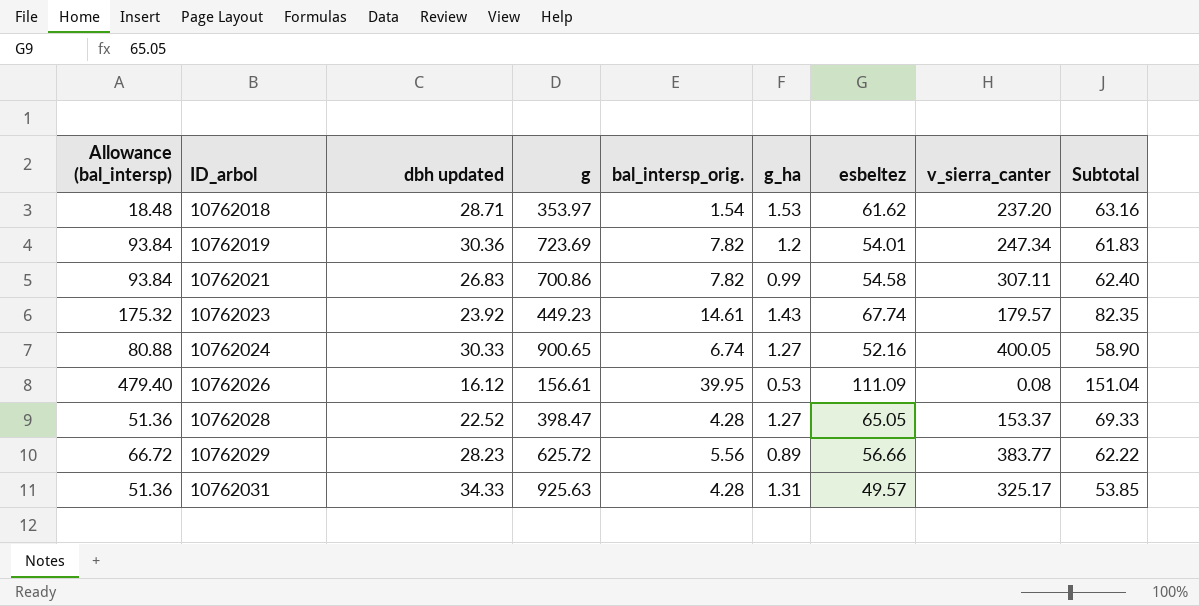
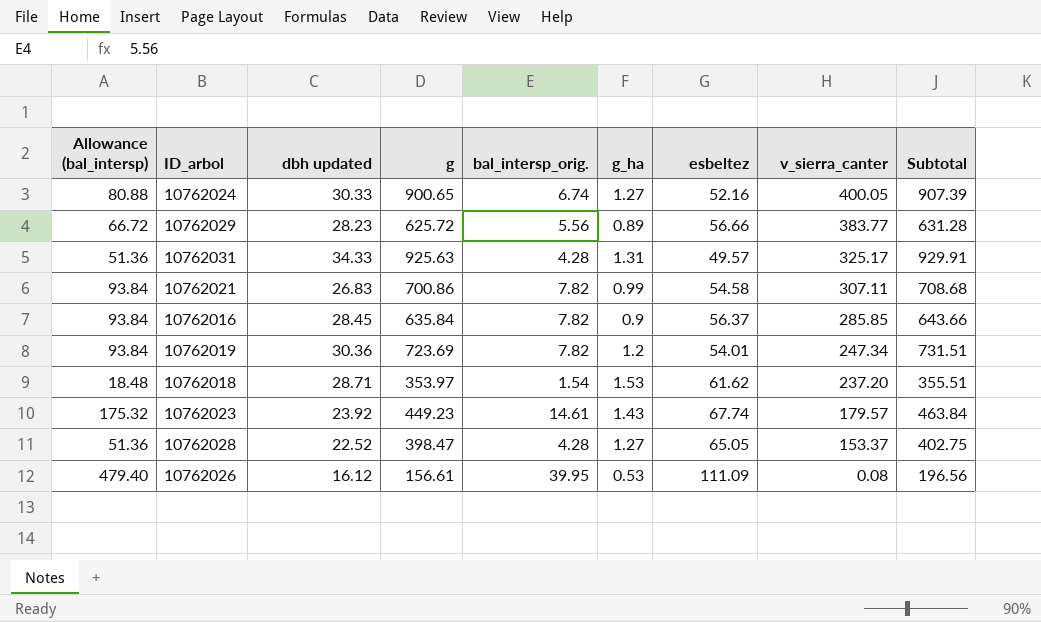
row order: ID_arbol ascending -> v_sierra_canter descending
column Subtotal | formula: [bal_intersp_orig.] + [esbeltez] -> [g] + [bal_intersp_orig.]
row 10762016: none -> 93.84 | 28.45 | 635.84 | 7.82 | 0.9 | 56.37 | 285.85 | 643.66

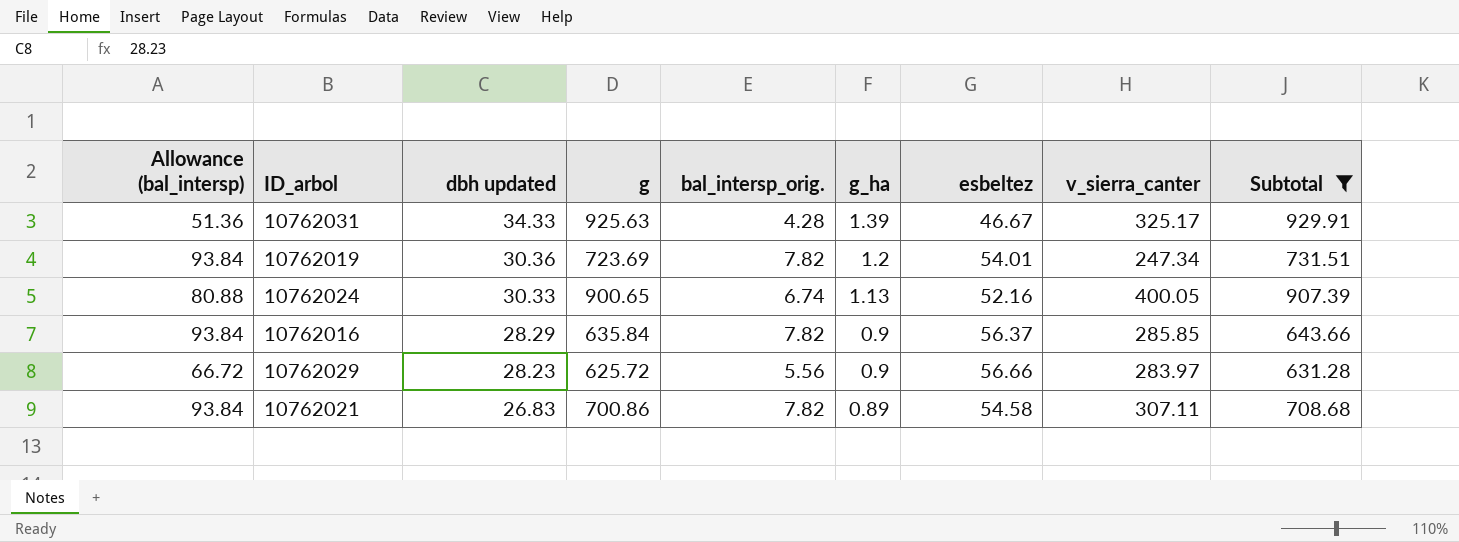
filter: none -> Subtotal >= 631.28
row order: v_sierra_canter descending -> dbh updated descending
10762031 | g_ha: 1.31 -> 1.39
10762031 | esbeltez: 49.57 -> 46.67
10762024 | g_ha: 1.27 -> 1.13
10762016 | dbh updated: 28.45 -> 28.29
10762029 | g_ha: 0.89 -> 0.9
10762029 | v_sierra_canter: 383.77 -> 283.97
10762021 | g_ha: 0.99 -> 0.89

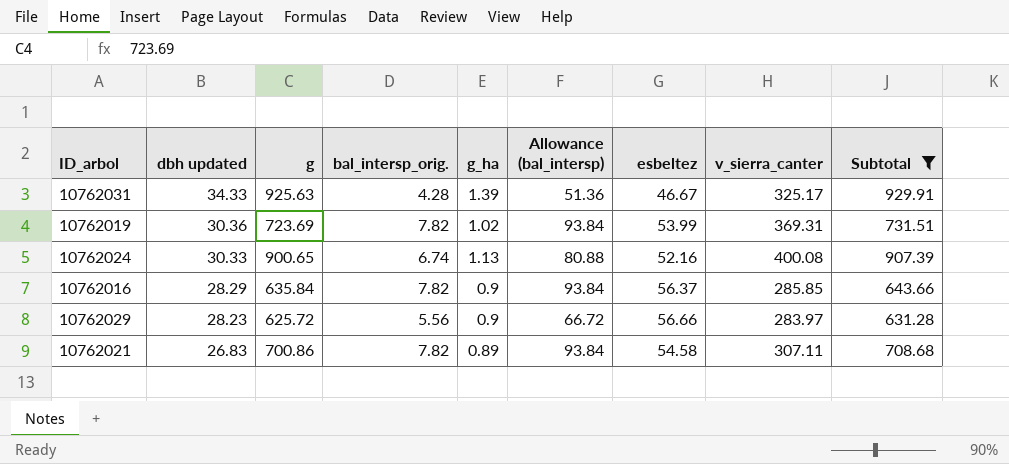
column Allowance (bal_intersp) | position: 1 -> 6
10762019 | g_ha: 1.2 -> 1.02
10762019 | esbeltez: 54.01 -> 53.99
10762019 | v_sierra_canter: 247.34 -> 369.31
10762024 | v_sierra_canter: 400.05 -> 400.08

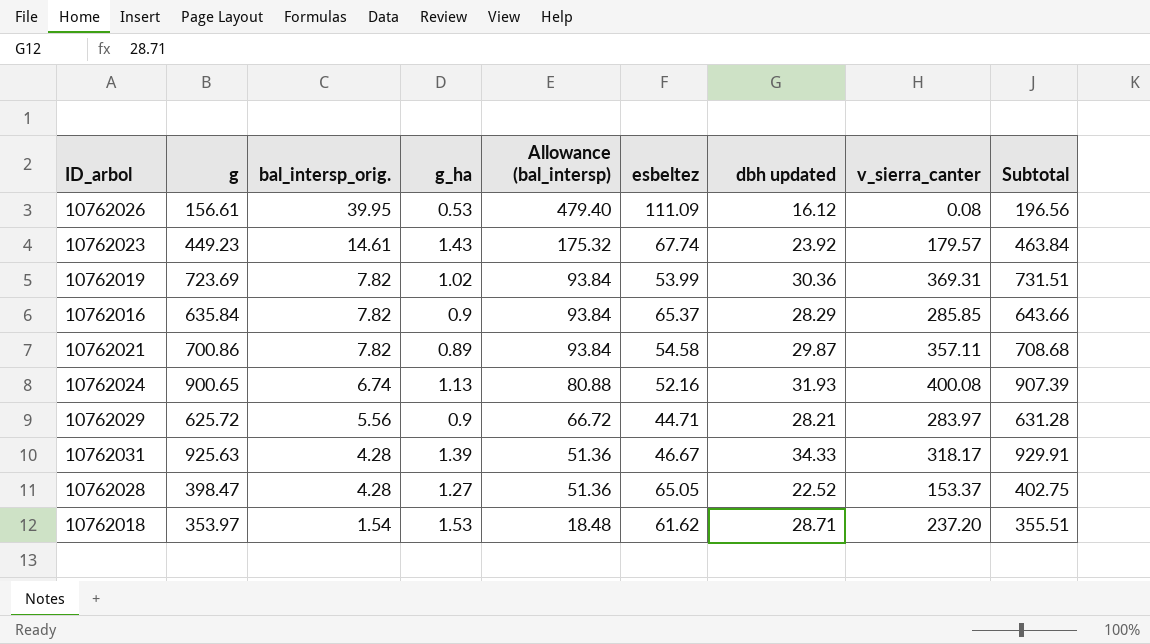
filter: Subtotal >= 631.28 -> none
row order: dbh updated descending -> bal_intersp_orig. descending
column dbh updated | position: 2 -> 7
10762016 | esbeltez: 56.37 -> 65.37
10762021 | dbh updated: 26.83 -> 29.87
10762021 | v_sierra_canter: 307.11 -> 357.11
10762024 | dbh updated: 30.33 -> 31.93
10762029 | esbeltez: 56.66 -> 44.71
10762029 | dbh updated: 28.23 -> 28.21
10762031 | v_sierra_canter: 325.17 -> 318.17

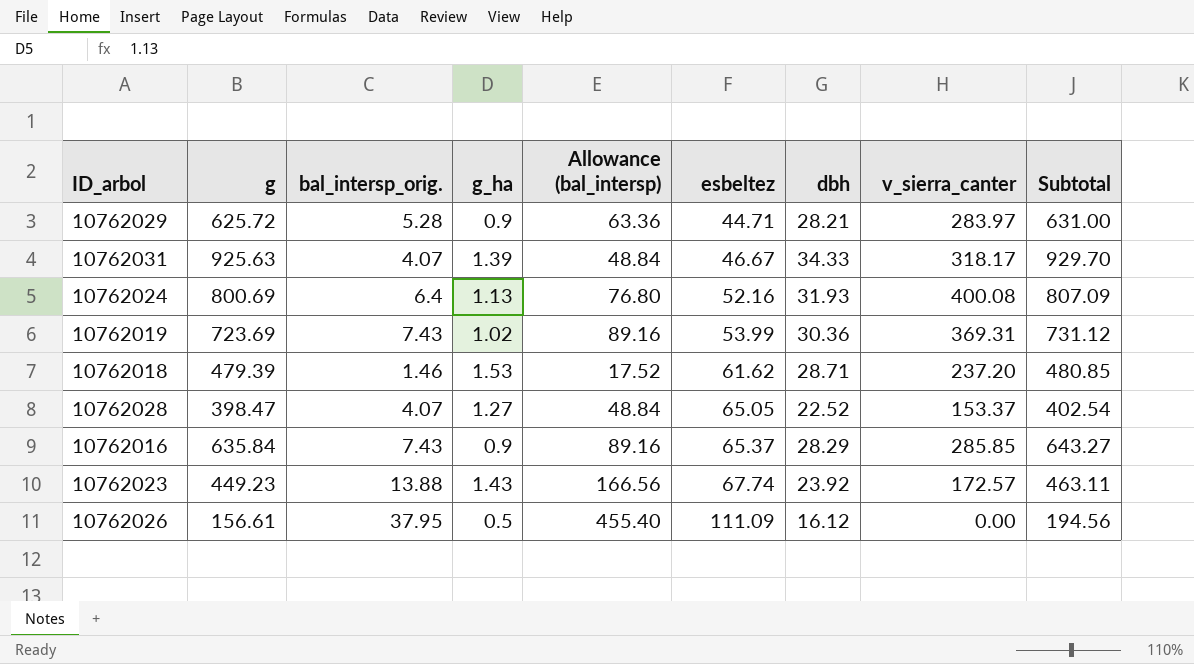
row order: bal_intersp_orig. descending -> esbeltez ascending
column name: dbh updated -> dbh
row 10762021: 700.86 | 7.82 | 0.89 | 93.84 | 54.58 | 29.87 | 357.11 | 708.68 -> none
10762029 | bal_intersp_orig.: 5.56 -> 5.28
10762029 | Allowance (bal_intersp): 66.72 -> 63.36
10762029 | Subtotal: 631.28 -> 631.00
10762031 | bal_intersp_orig.: 4.28 -> 4.07
10762031 | Allowance (bal_intersp): 51.36 -> 48.84
10762031 | Subtotal: 929.91 -> 929.70
10762024 | g: 900.65 -> 800.69
10762024 | bal_intersp_orig.: 6.74 -> 6.4
10762024 | Allowance (bal_intersp): 80.88 -> 76.80
10762024 | Subtotal: 907.39 -> 807.09
10762019 | bal_intersp_orig.: 7.82 -> 7.43
10762019 | Allowance (bal_intersp): 93.84 -> 89.16
10762019 | Subtotal: 731.51 -> 731.12
10762018 | g: 353.97 -> 479.39
10762018 | bal_intersp_orig.: 1.54 -> 1.46
10762018 | Allowance (bal_intersp): 18.48 -> 17.52
10762018 | Subtotal: 355.51 -> 480.85
10762028 | bal_intersp_orig.: 4.28 -> 4.07
10762028 | Allowance (bal_intersp): 51.36 -> 48.84
10762028 | Subtotal: 402.75 -> 402.54
10762016 | bal_intersp_orig.: 7.82 -> 7.43
10762016 | Allowance (bal_intersp): 93.84 -> 89.16
10762016 | Subtotal: 643.66 -> 643.27
10762023 | bal_intersp_orig.: 14.61 -> 13.88
10762023 | Allowance (bal_intersp): 175.32 -> 166.56
10762023 | v_sierra_canter: 179.57 -> 172.57
10762023 | Subtotal: 463.84 -> 463.11
10762026 | bal_intersp_orig.: 39.95 -> 37.95
10762026 | g_ha: 0.53 -> 0.5
10762026 | Allowance (bal_intersp): 479.40 -> 455.40
10762026 | v_sierra_canter: 0.08 -> 0.00
10762026 | Subtotal: 196.56 -> 194.56

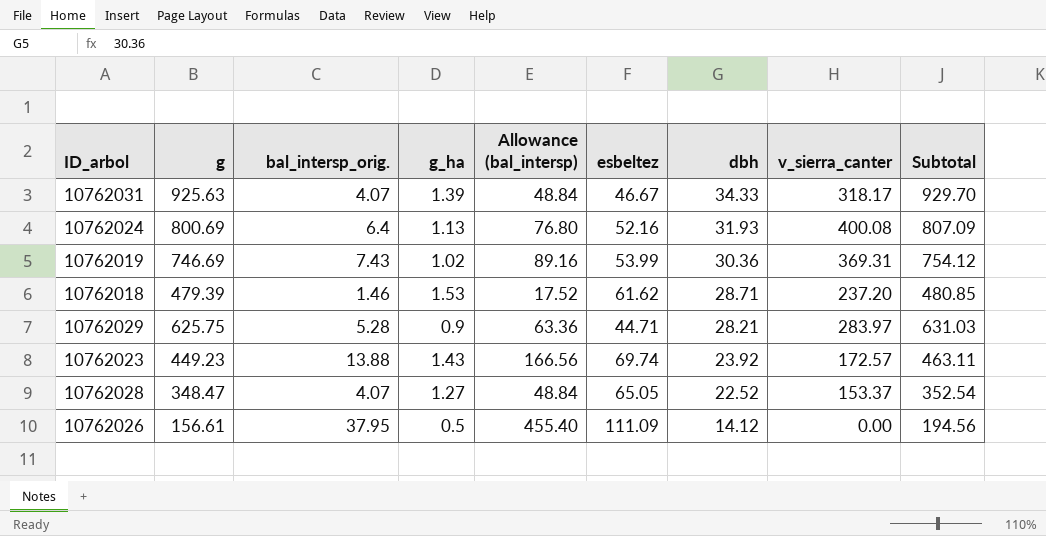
row order: esbeltez ascending -> dbh descending
row 10762016: 635.84 | 7.43 | 0.9 | 89.16 | 65.37 | 28.29 | 285.85 | 643.27 -> none
10762019 | g: 723.69 -> 746.69
10762019 | Subtotal: 731.12 -> 754.12
10762029 | g: 625.72 -> 625.75
10762029 | Subtotal: 631.00 -> 631.03
10762023 | esbeltez: 67.74 -> 69.74
10762028 | g: 398.47 -> 348.47
10762028 | Subtotal: 402.54 -> 352.54
10762026 | dbh: 16.12 -> 14.12

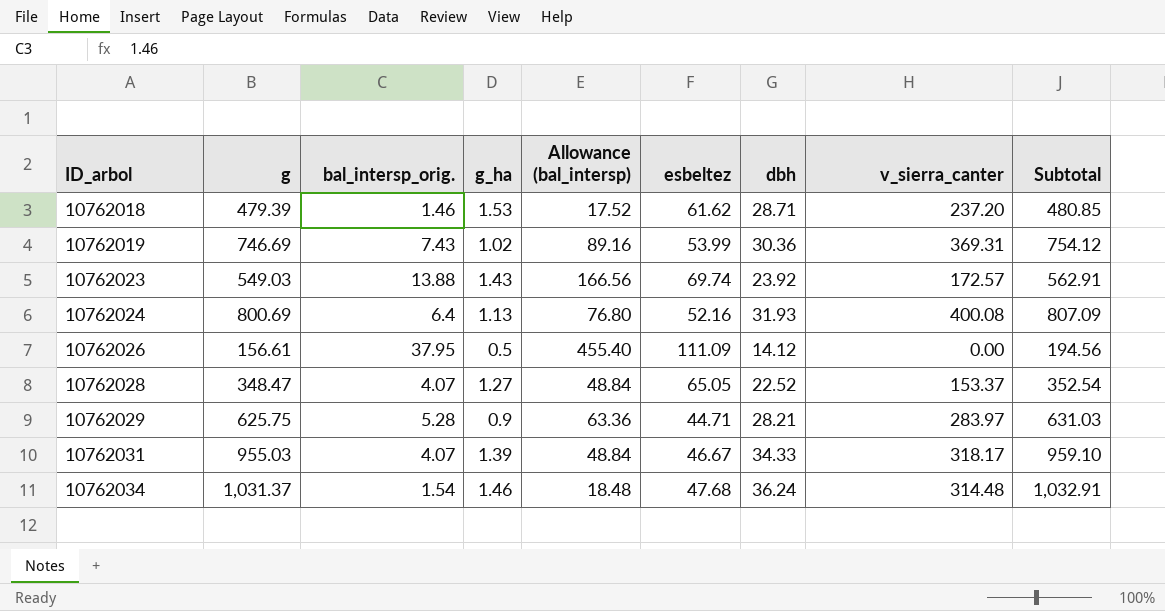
row order: dbh descending -> ID_arbol ascending
10762023 | g: 449.23 -> 549.03
10762023 | Subtotal: 463.11 -> 562.91
10762031 | g: 925.63 -> 955.03
10762031 | Subtotal: 929.70 -> 959.10
row 10762034: none -> 1,031.37 | 1.54 | 1.46 | 18.48 | 47.68 | 36.24 | 314.48 | 1,032.91

